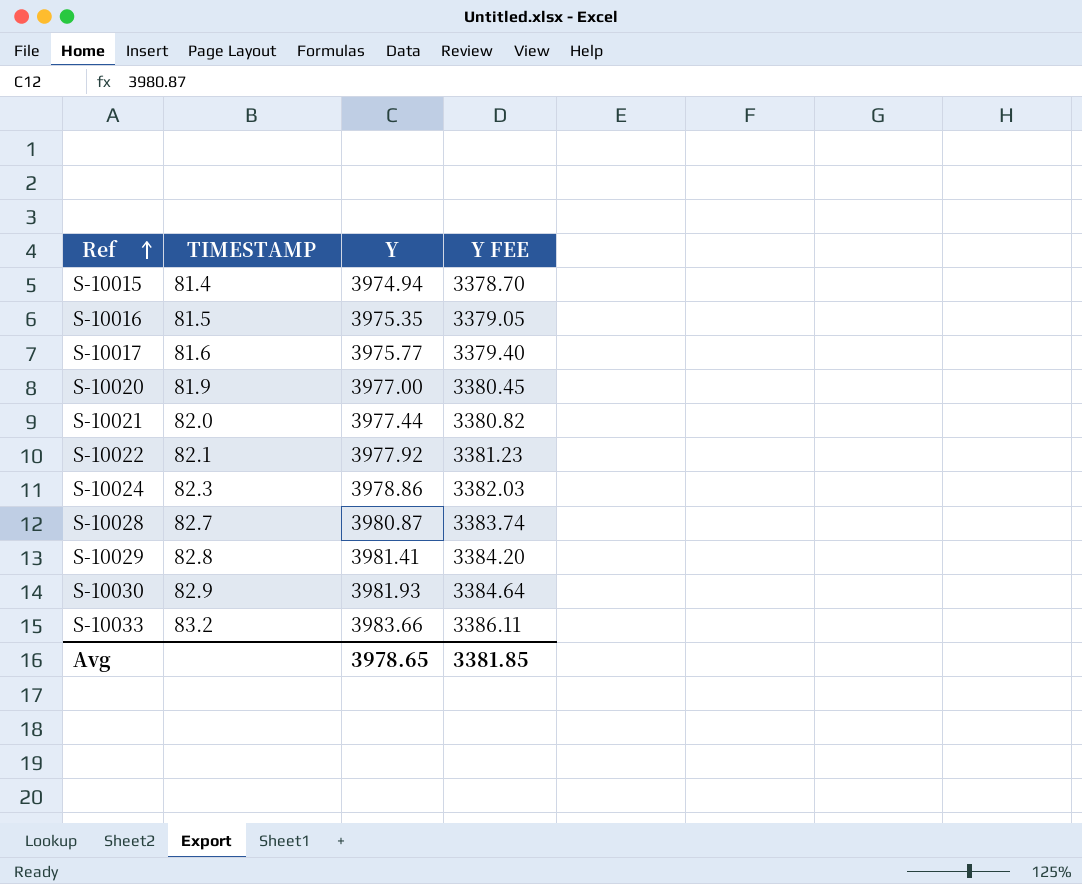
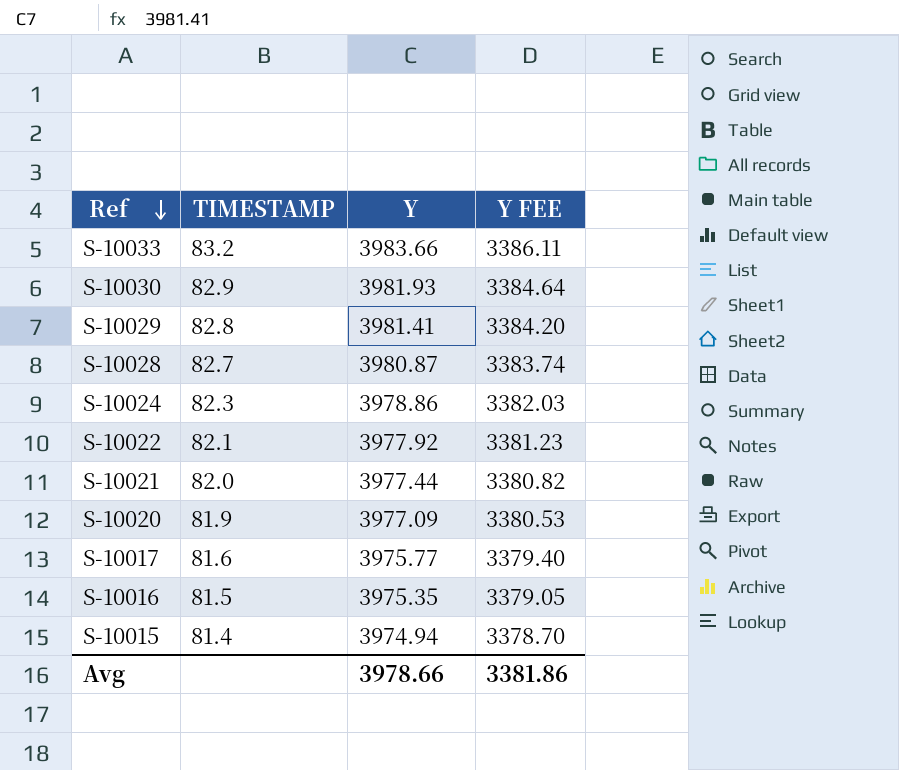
row order: Ref ascending -> Ref descending
S-10020 | Y: 3977.00 -> 3977.09
S-10020 | Y FEE: 3380.45 -> 3380.53
Avg | Y: 3978.65 -> 3978.66
Avg | Y FEE: 3381.85 -> 3381.86

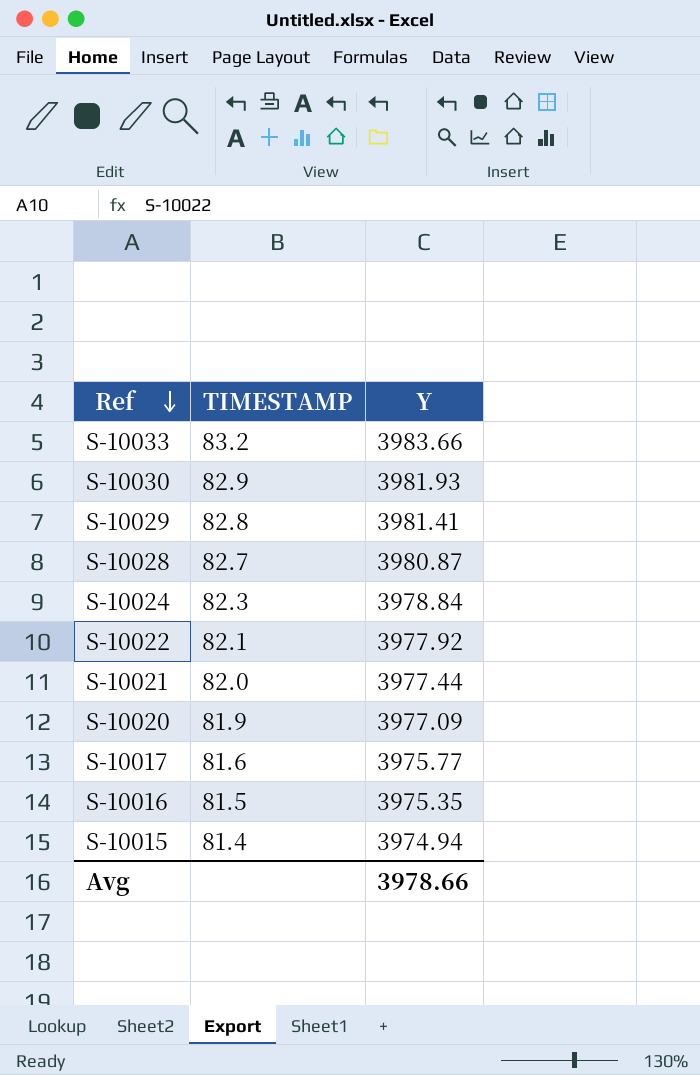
column Y FEE | formula: [Y] * 0.85 -> none
S-10024 | Y: 3978.86 -> 3978.84

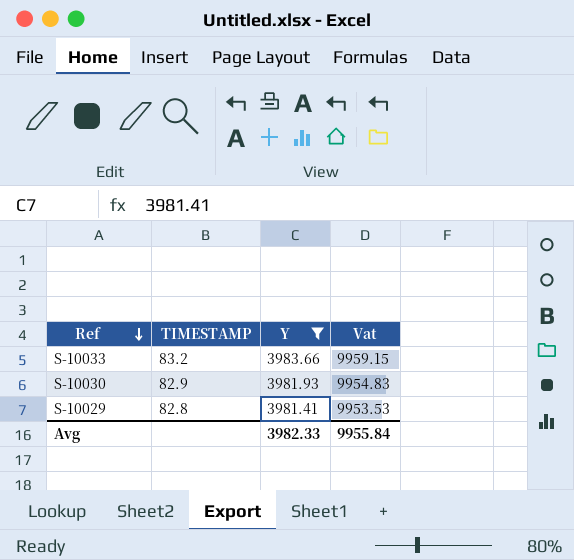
filter: none -> Y >= 3981.41
column Vat | formula: none -> [Y] * 2.5
Avg | Y: 3978.66 -> 3982.33

